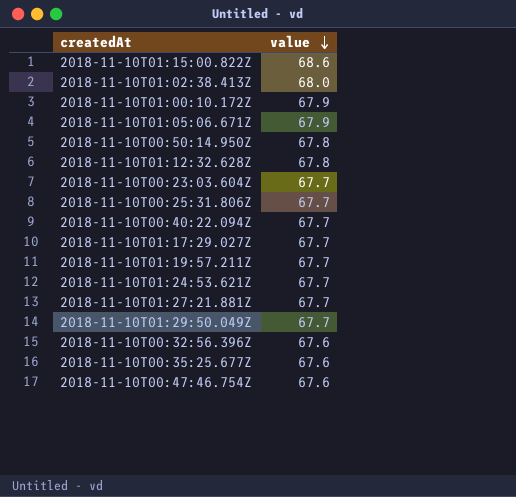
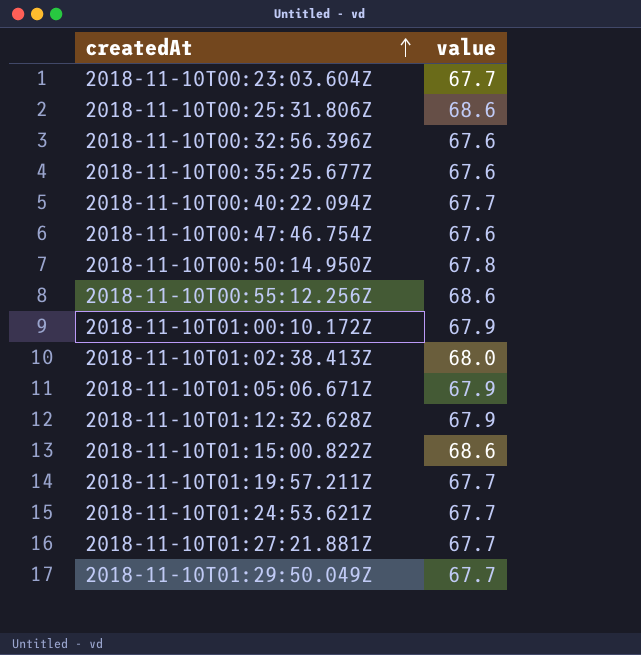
row order: value descending -> createdAt ascending
row 2018-11-10T01:17:29.027Z: 67.7 -> none
2018-11-10T00:25:31.806Z | value: 67.7 -> 68.6
row 2018-11-10T00:55:12.256Z: none -> 68.6
2018-11-10T01:12:32.628Z | value: 67.8 -> 67.9

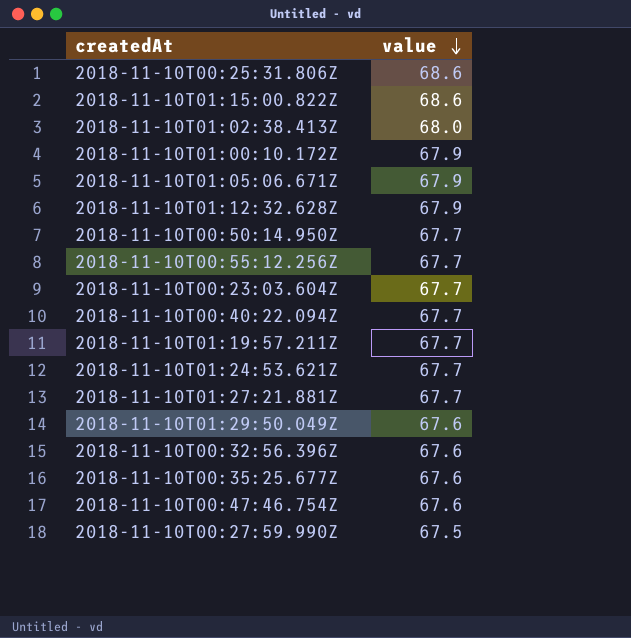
row order: createdAt ascending -> value descending
2018-11-10T00:50:14.950Z | value: 67.8 -> 67.7
2018-11-10T00:55:12.256Z | value: 68.6 -> 67.7
2018-11-10T01:29:50.049Z | value: 67.7 -> 67.6
row 2018-11-10T00:27:59.990Z: none -> 67.5

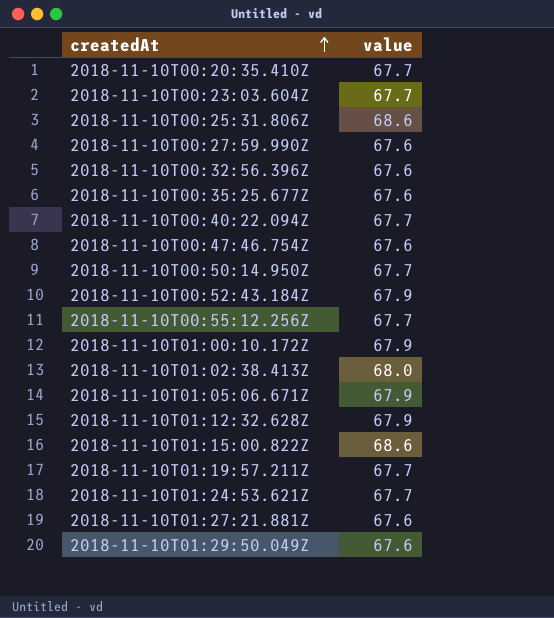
row order: value descending -> createdAt ascending
row 2018-11-10T00:20:35.410Z: none -> 67.7
2018-11-10T00:27:59.990Z | value: 67.5 -> 67.6
row 2018-11-10T00:52:43.184Z: none -> 67.9
2018-11-10T01:27:21.881Z | value: 67.7 -> 67.6

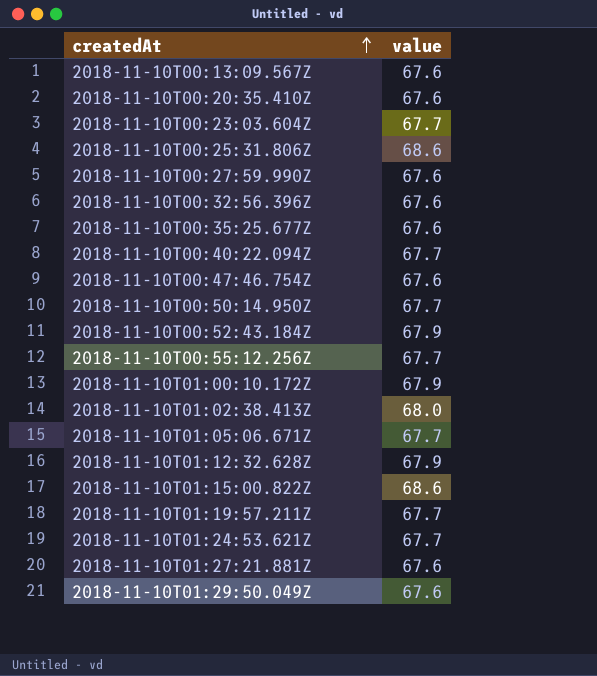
row 2018-11-10T00:13:09.567Z: none -> 67.6
2018-11-10T00:20:35.410Z | value: 67.7 -> 67.6
2018-11-10T01:05:06.671Z | value: 67.9 -> 67.7

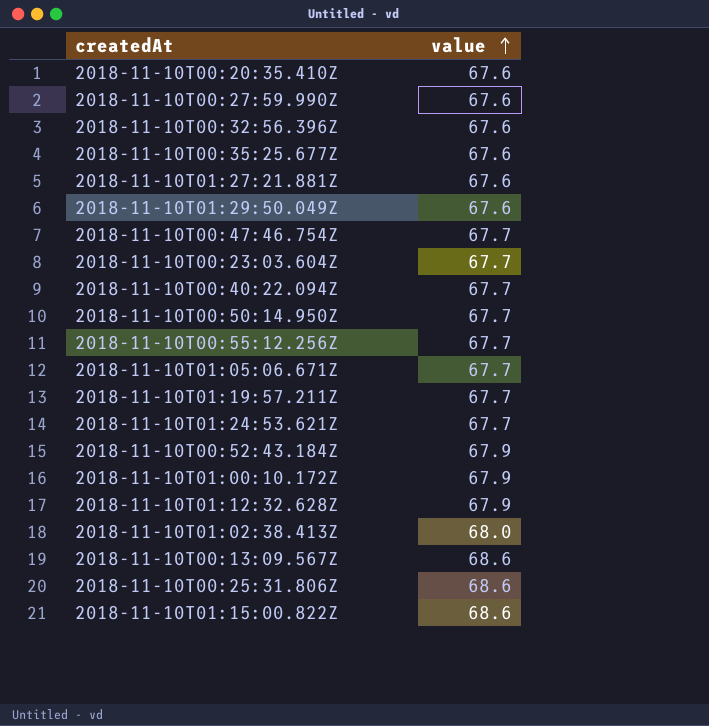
row order: createdAt ascending -> value ascending
2018-11-10T00:47:46.754Z | value: 67.6 -> 67.7
2018-11-10T00:13:09.567Z | value: 67.6 -> 68.6

